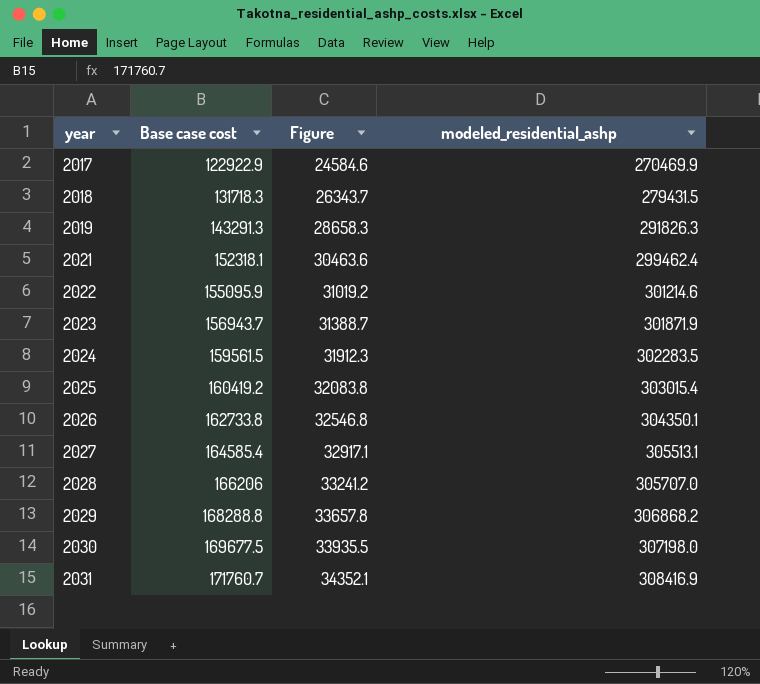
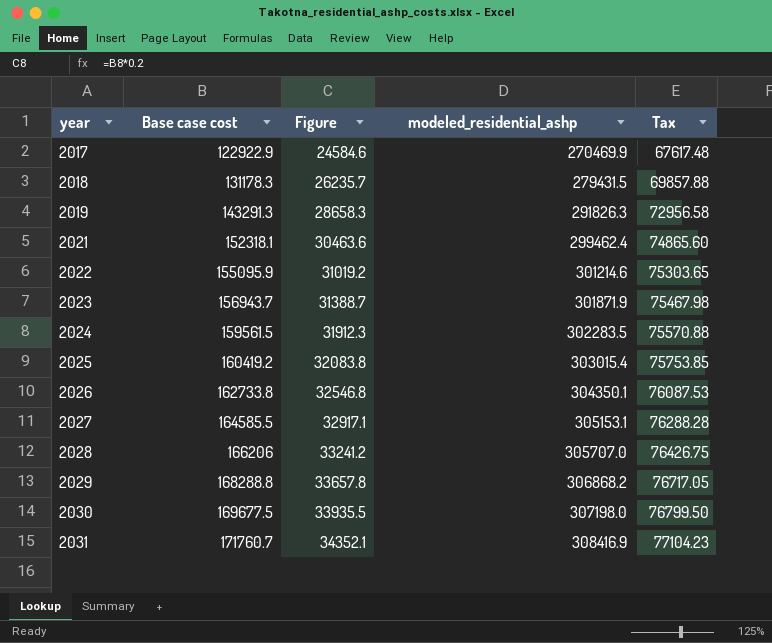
column Tax | formula: none -> [modeled_residential_ashp] * 0.25
2018 | Base case cost: 131718.3 -> 131178.3
2018 | Figure: 26343.7 -> 26235.7
2027 | Base case cost: 164585.4 -> 164585.5
2027 | modeled_residential_ashp: 305513.1 -> 305153.1

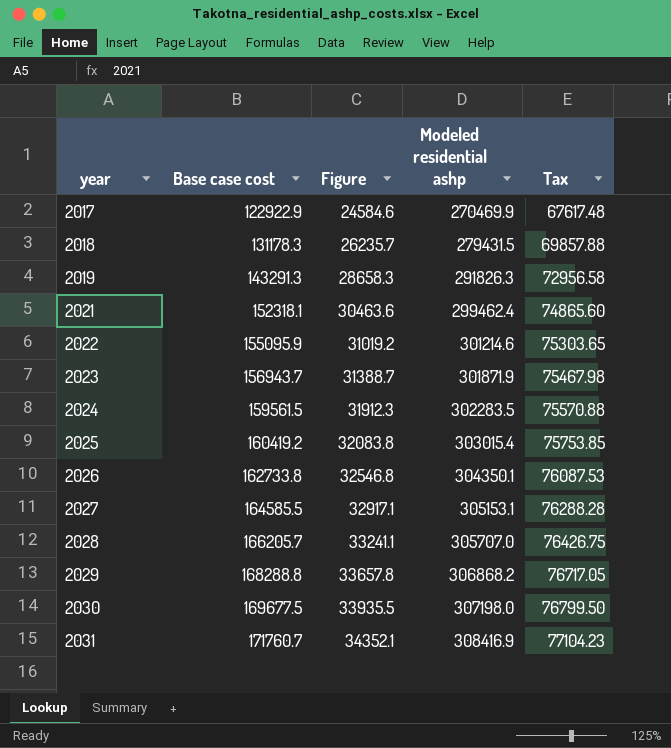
column name: modeled_residential_ashp -> Modeled residential ashp
2028 | Base case cost: 166206 -> 166205.7
2028 | Figure: 33241.2 -> 33241.1

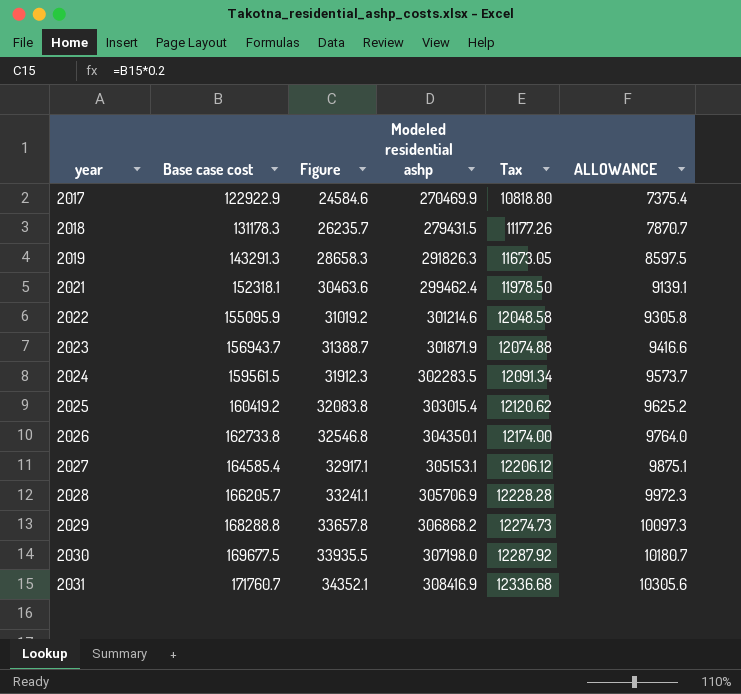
column Tax | formula: [Modeled residential ashp] * 0.25 -> [Modeled residential ashp] * 0.04
column ALLOWANCE | formula: none -> [Base case cost] * 0.06
2027 | Base case cost: 164585.5 -> 164585.4
2028 | Modeled residential ashp: 305707.0 -> 305706.9

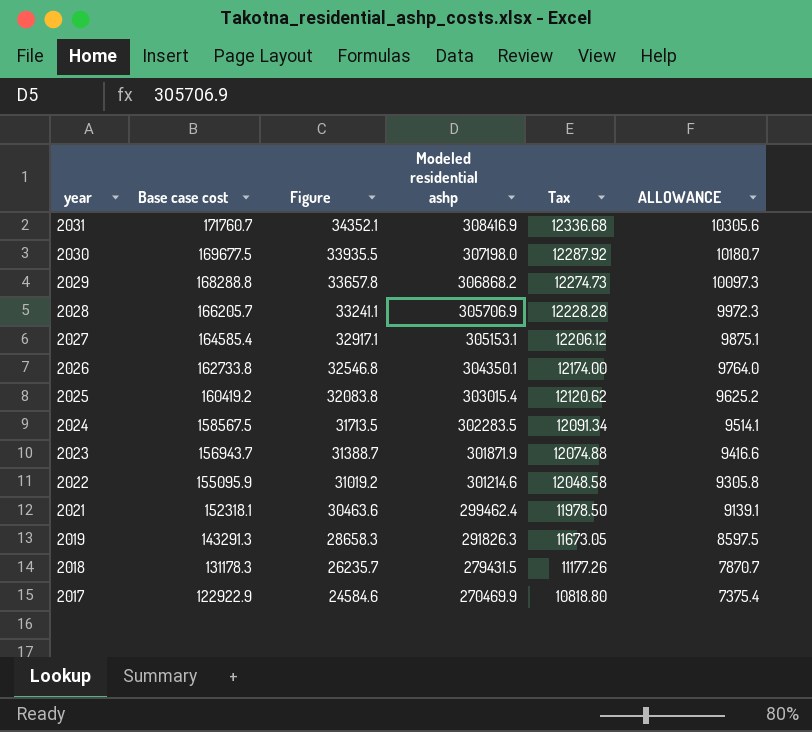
row order: year ascending -> year descending
2024 | Base case cost: 159561.5 -> 158567.5
2024 | Figure: 31912.3 -> 31713.5
2024 | ALLOWANCE: 9573.7 -> 9514.1

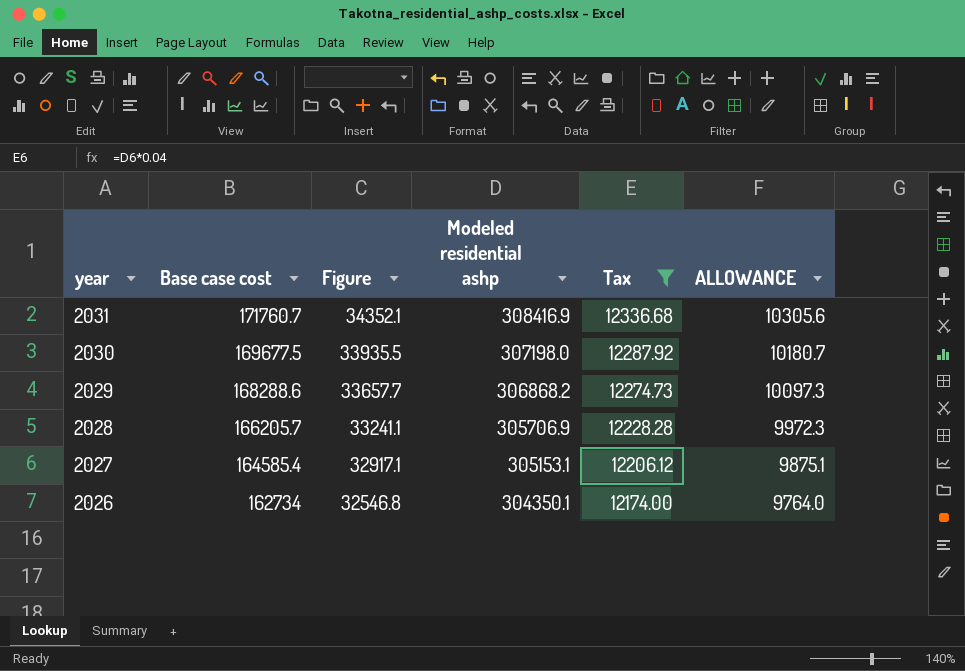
filter: none -> Tax >= 12174.00
2029 | Base case cost: 168288.8 -> 168288.6
2029 | Figure: 33657.8 -> 33657.7
2026 | Base case cost: 162733.8 -> 162734

